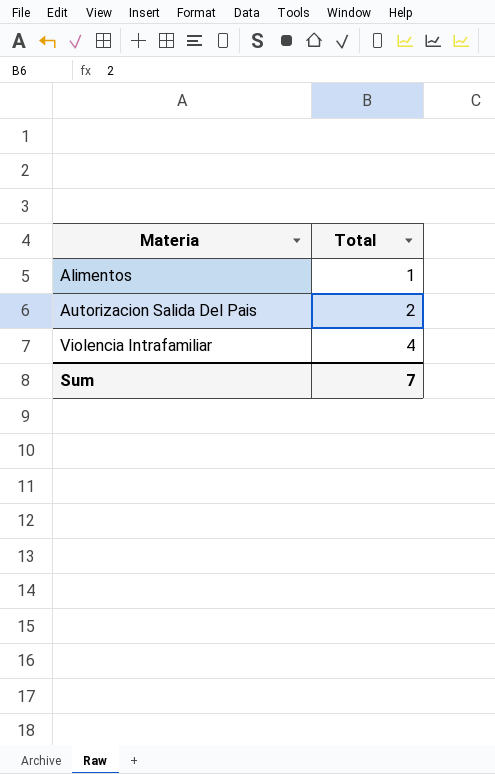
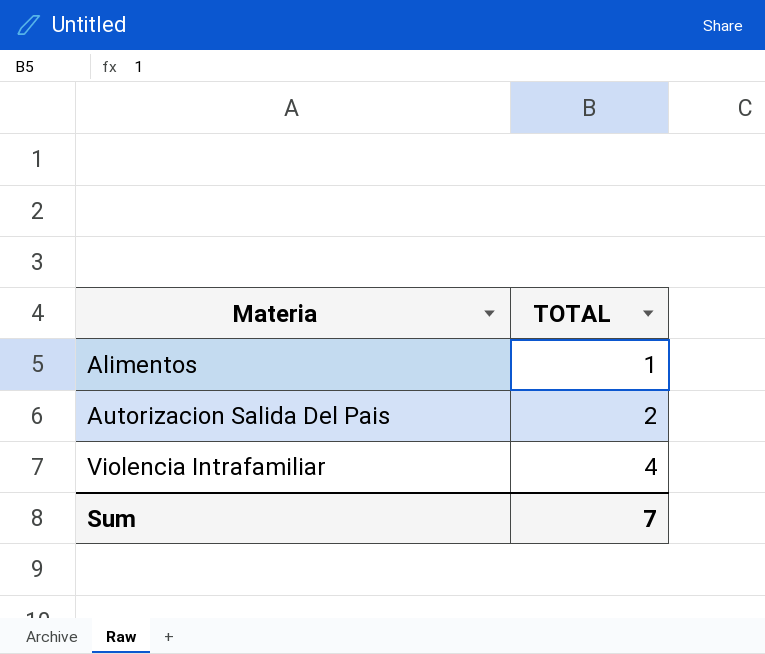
column name: Total -> TOTAL

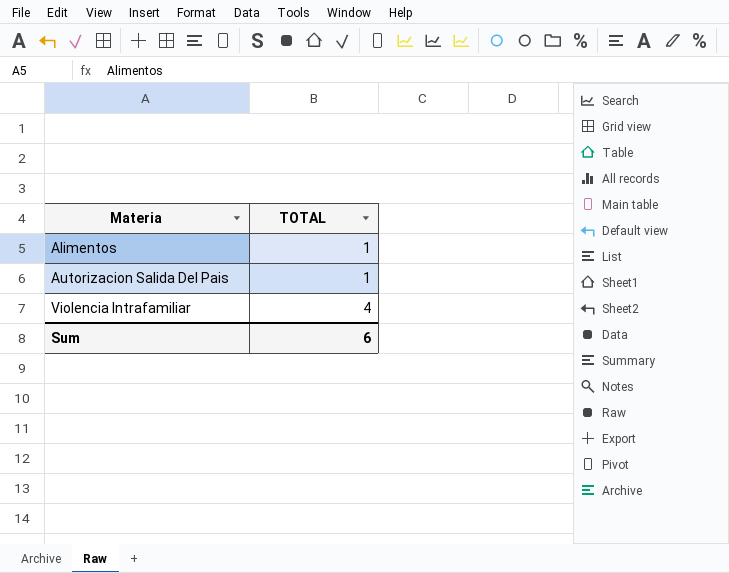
Autorizacion Salida Del Pais | TOTAL: 2 -> 1
Sum | TOTAL: 7 -> 6

